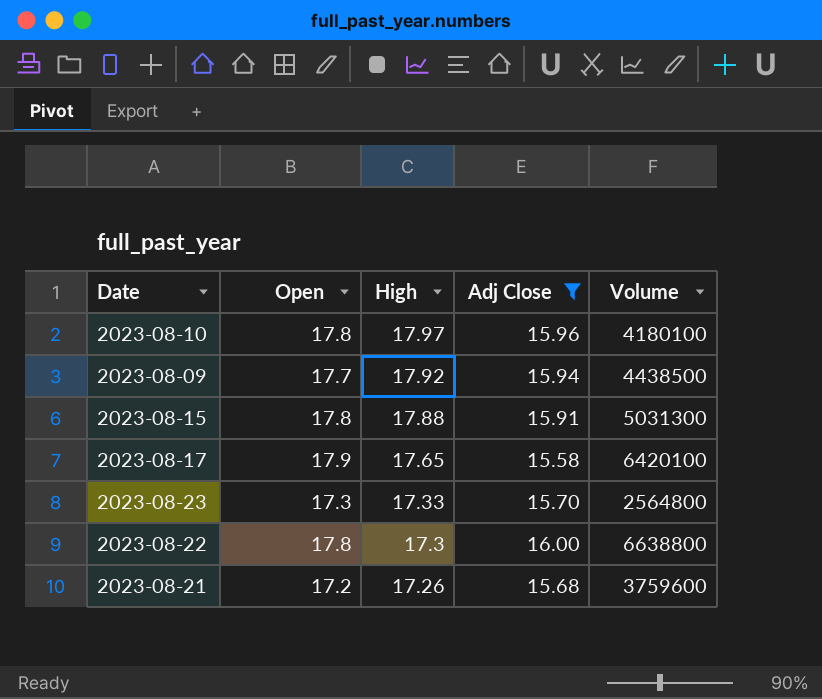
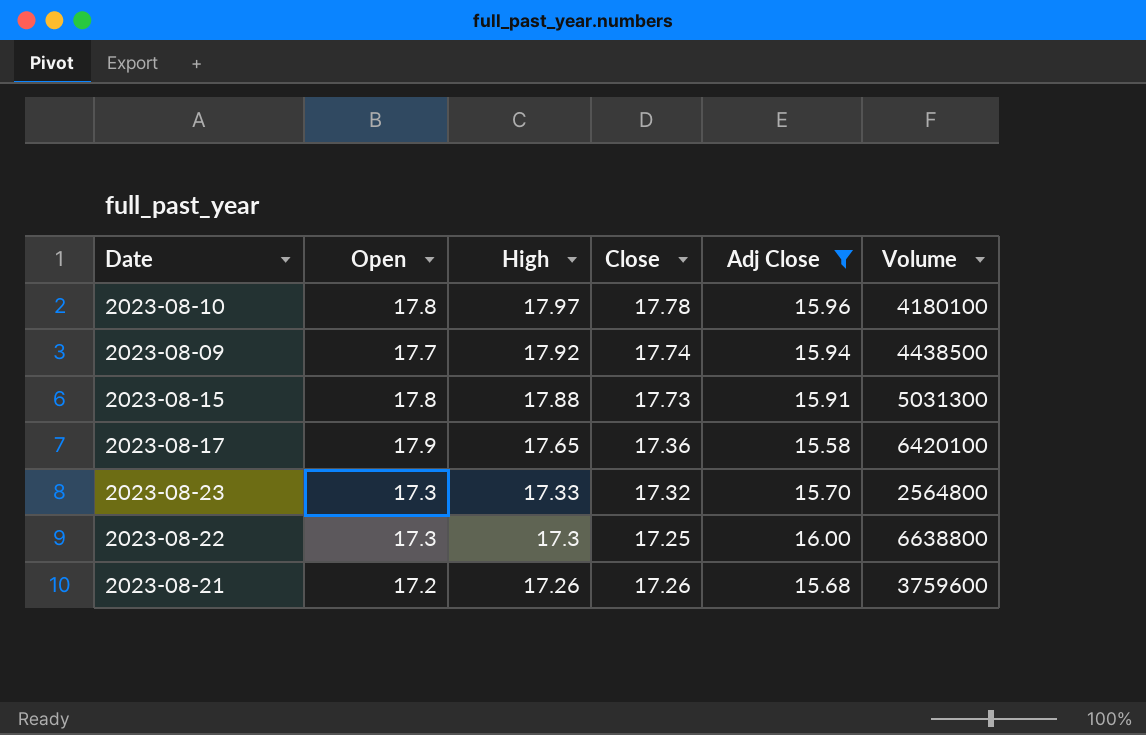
column Close | position: none -> 4
2023-08-22 | Open: 17.8 -> 17.3

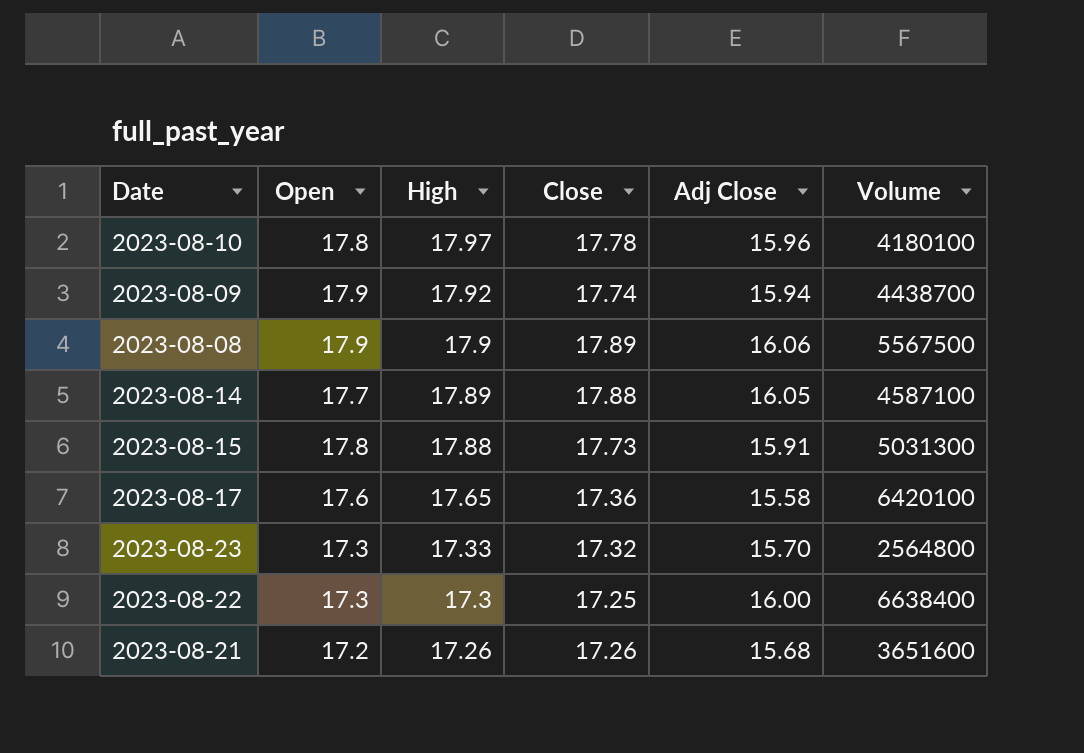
filter: Adj Close <= 16.00 -> none
2023-08-09 | Open: 17.7 -> 17.9
2023-08-09 | Volume: 4438500 -> 4438700
2023-08-17 | Open: 17.9 -> 17.6
2023-08-22 | Volume: 6638800 -> 6638400
2023-08-21 | Volume: 3759600 -> 3651600

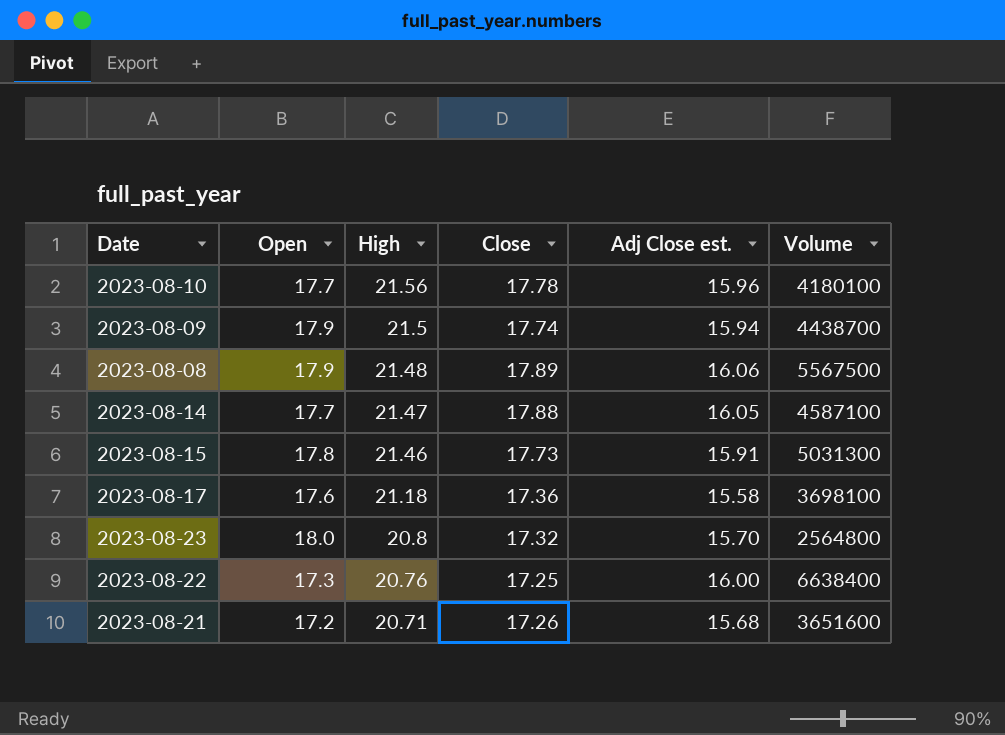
column name: Adj Close -> Adj Close est.
2023-08-10 | Open: 17.8 -> 17.7
2023-08-10 | High: 17.97 -> 21.56
2023-08-09 | High: 17.92 -> 21.5
2023-08-08 | High: 17.9 -> 21.48
2023-08-14 | High: 17.89 -> 21.47
2023-08-15 | High: 17.88 -> 21.46
2023-08-17 | High: 17.65 -> 21.18
2023-08-17 | Volume: 6420100 -> 3698100
2023-08-23 | Open: 17.3 -> 18.0
2023-08-23 | High: 17.33 -> 20.8
2023-08-22 | High: 17.3 -> 20.76
2023-08-21 | High: 17.26 -> 20.71

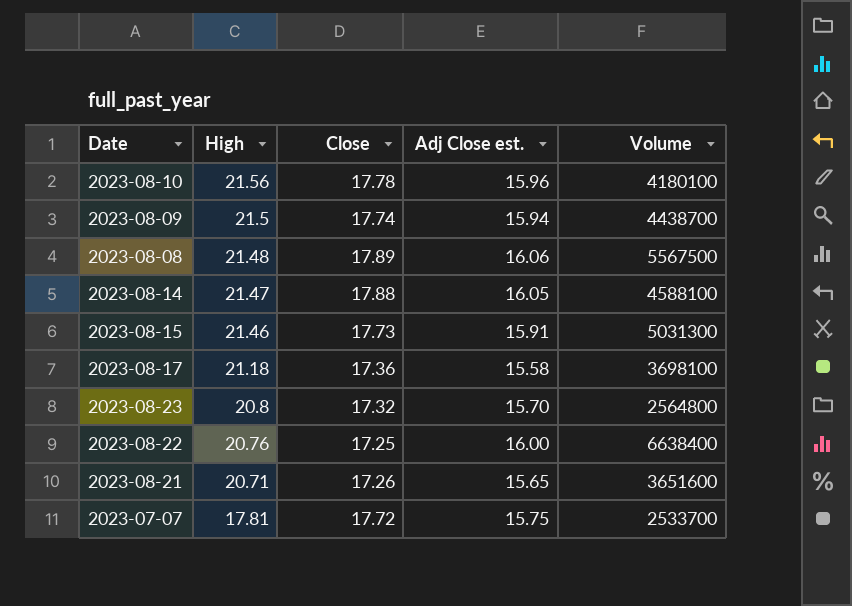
column Open | position: 2 -> none
2023-08-14 | Volume: 4587100 -> 4588100
2023-08-21 | Adj Close est.: 15.68 -> 15.65
row 2023-07-07: none -> 17.81 | 17.72 | 15.75 | 2533700

